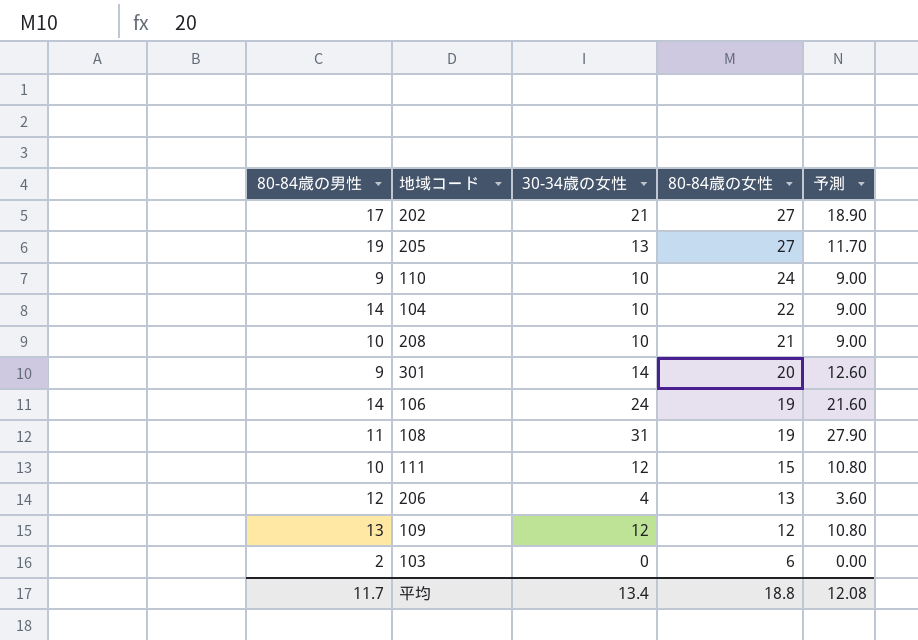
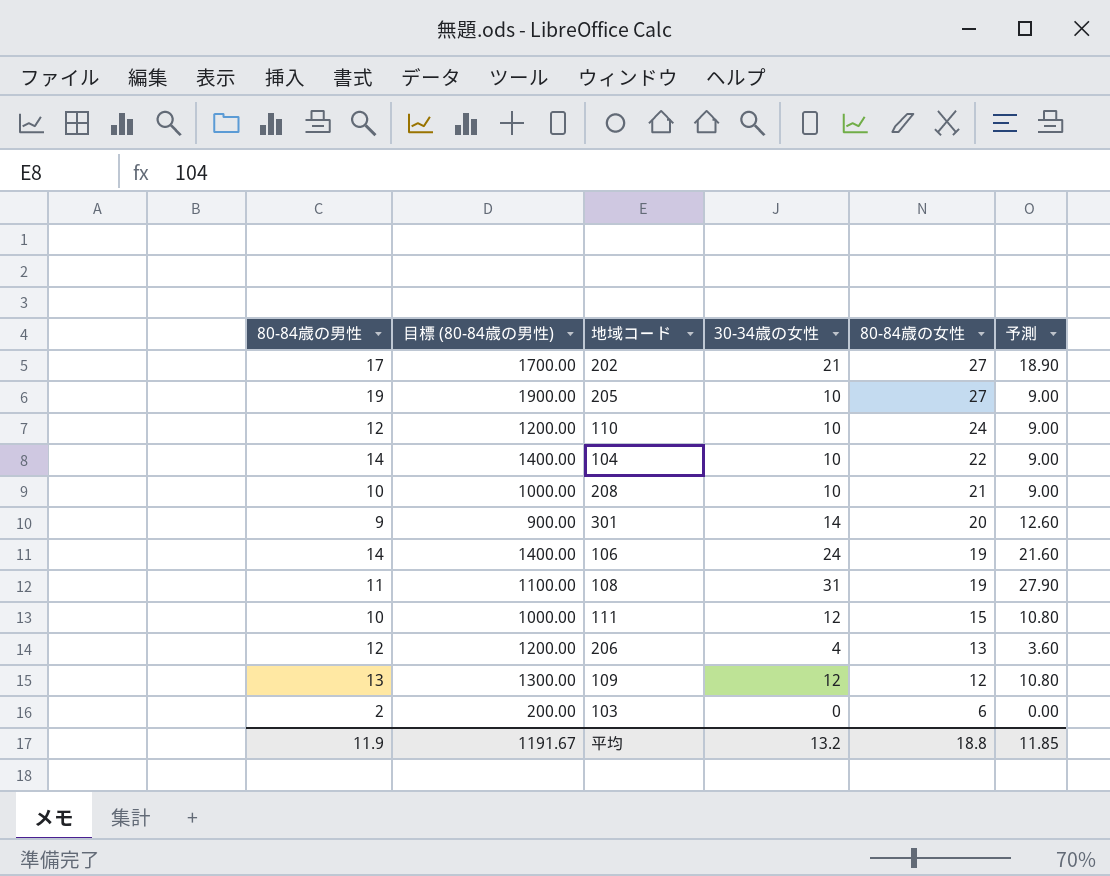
column 目標 (80-84歳の男性) | formula: none -> [80-84歳の男性] * 100
205 | 30-34歳の女性: 13 -> 10
205 | 予測: 11.70 -> 9.00
110 | 80-84歳の男性: 9 -> 12
平均 | 80-84歳の男性: 11.7 -> 11.9
平均 | 30-34歳の女性: 13.4 -> 13.2
平均 | 予測: 12.08 -> 11.85

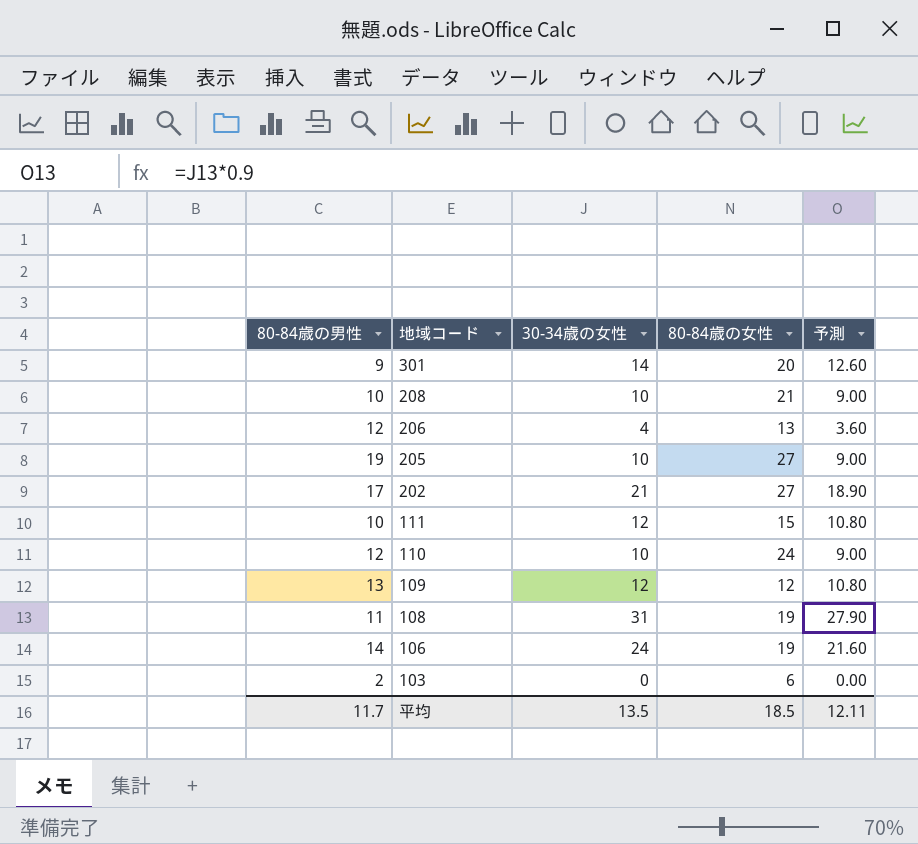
row order: 80-84歳の女性 descending -> 地域コード descending
column 目標 (80-84歳の男性) | formula: [80-84歳の男性] * 100 -> none
row 104: 14 | 1400.00 | 10 | 22 | 9.00 -> none
平均 | 80-84歳の男性: 11.9 -> 11.7
平均 | 30-34歳の女性: 13.2 -> 13.5
平均 | 80-84歳の女性: 18.8 -> 18.5
平均 | 予測: 11.85 -> 12.11

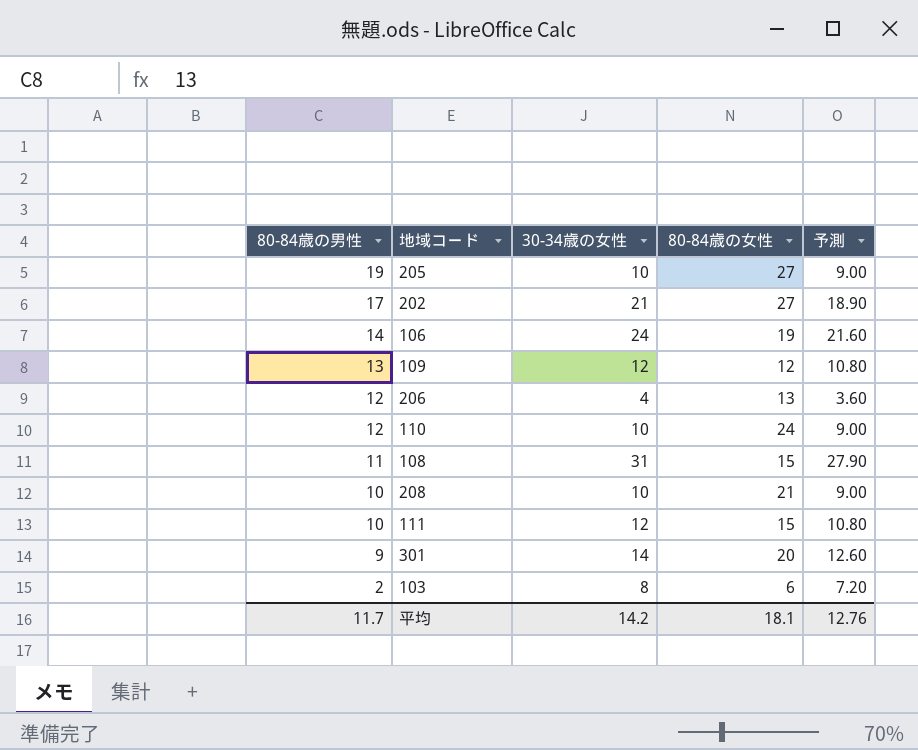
row order: 地域コード descending -> 80-84歳の男性 descending
108 | 80-84歳の女性: 19 -> 15
103 | 30-34歳の女性: 0 -> 8
103 | 予測: 0.00 -> 7.20
平均 | 30-34歳の女性: 13.5 -> 14.2
平均 | 80-84歳の女性: 18.5 -> 18.1
平均 | 予測: 12.11 -> 12.76

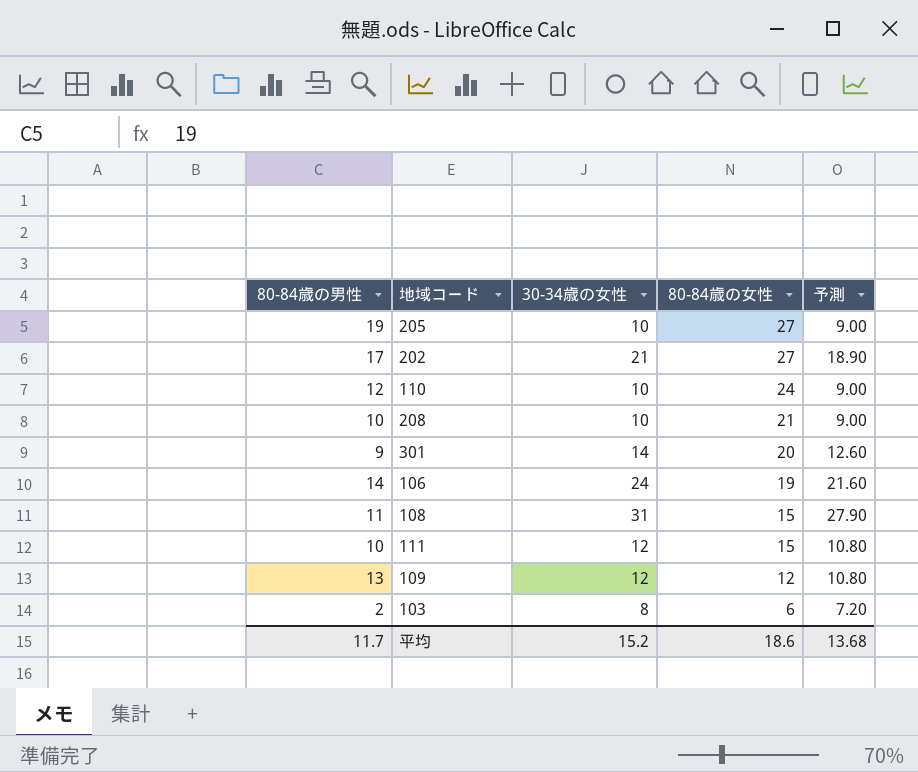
row order: 80-84歳の男性 descending -> 80-84歳の女性 descending
row 206: 12 | 4 | 13 | 3.60 -> none
平均 | 30-34歳の女性: 14.2 -> 15.2
平均 | 80-84歳の女性: 18.1 -> 18.6
平均 | 予測: 12.76 -> 13.68

